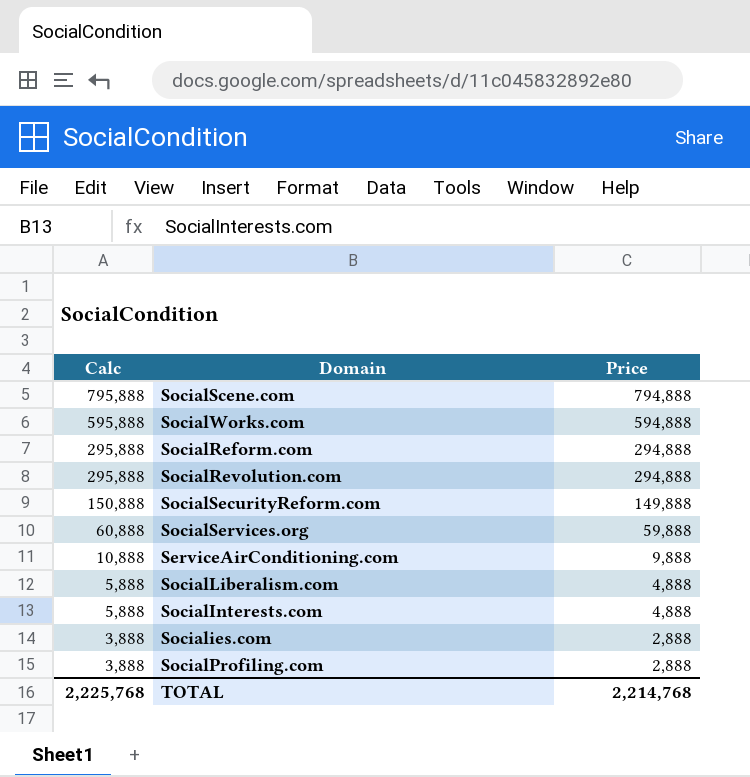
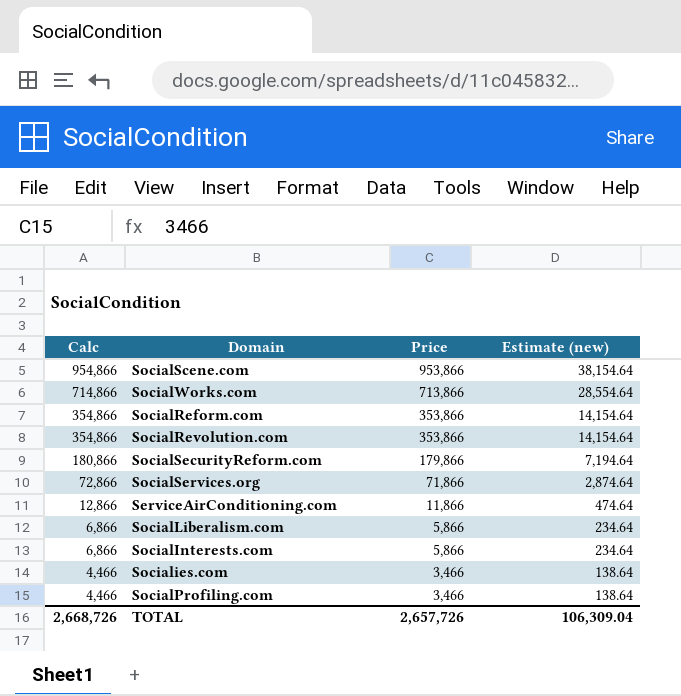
column Estimate (new) | formula: none -> [Price] * 0.04
SocialScene.com | Calc: 795,888 -> 954,866
SocialScene.com | Price: 794,888 -> 953,866
SocialWorks.com | Calc: 595,888 -> 714,866
SocialWorks.com | Price: 594,888 -> 713,866
SocialReform.com | Calc: 295,888 -> 354,866
SocialReform.com | Price: 294,888 -> 353,866
SocialRevolution.com | Calc: 295,888 -> 354,866
SocialRevolution.com | Price: 294,888 -> 353,866
SocialSecurityReform.com | Calc: 150,888 -> 180,866
SocialSecurityReform.com | Price: 149,888 -> 179,866
SocialServices.org | Calc: 60,888 -> 72,866
SocialServices.org | Price: 59,888 -> 71,866
ServiceAirConditioning.com | Calc: 10,888 -> 12,866
ServiceAirConditioning.com | Price: 9,888 -> 11,866
SocialLiberalism.com | Calc: 5,888 -> 6,866
SocialLiberalism.com | Price: 4,888 -> 5,866
SocialInterests.com | Calc: 5,888 -> 6,866
SocialInterests.com | Price: 4,888 -> 5,866
Socialies.com | Calc: 3,888 -> 4,466
Socialies.com | Price: 2,888 -> 3,466
SocialProfiling.com | Calc: 3,888 -> 4,466
SocialProfiling.com | Price: 2,888 -> 3,466
TOTAL | Calc: 2,225,768 -> 2,668,726
TOTAL | Price: 2,214,768 -> 2,657,726

